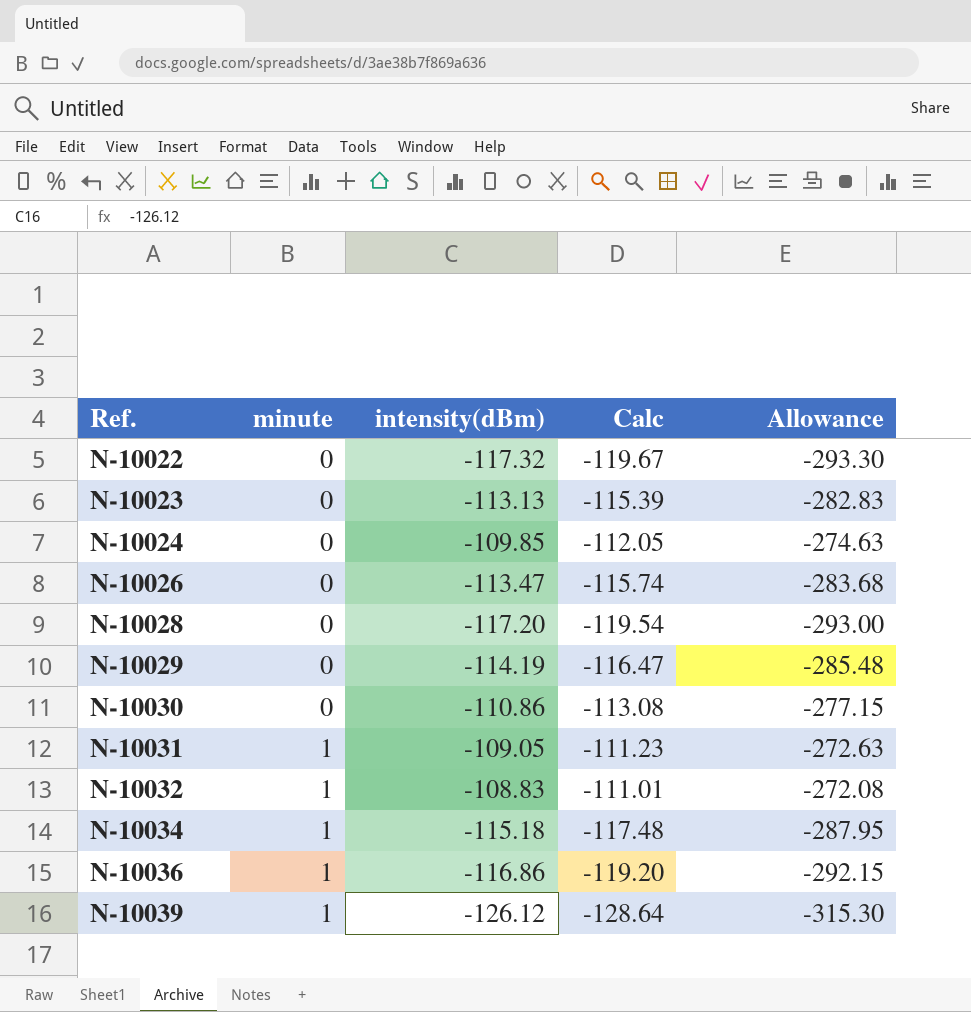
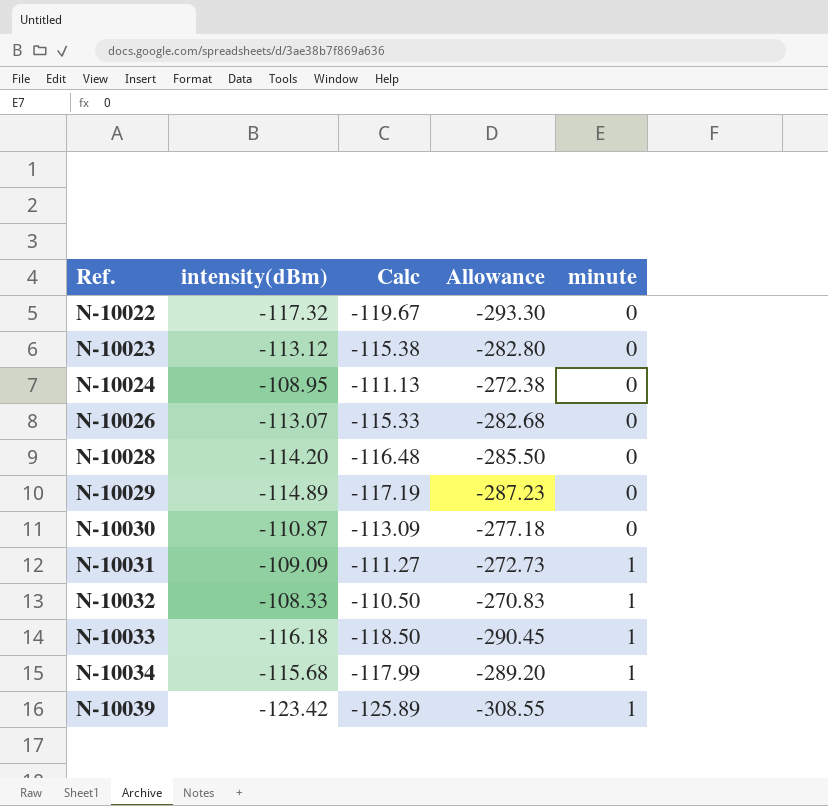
column minute | position: 2 -> 5
row N-10036: 1 | -116.86 | -119.20 | -292.15 -> none
N-10023 | intensity(dBm): -113.13 -> -113.12
N-10023 | Calc: -115.39 -> -115.38
N-10023 | Allowance: -282.83 -> -282.80
N-10024 | intensity(dBm): -109.85 -> -108.95
N-10024 | Calc: -112.05 -> -111.13
N-10024 | Allowance: -274.63 -> -272.38
N-10026 | intensity(dBm): -113.47 -> -113.07
N-10026 | Calc: -115.74 -> -115.33
N-10026 | Allowance: -283.68 -> -282.68
N-10028 | intensity(dBm): -117.20 -> -114.20
N-10028 | Calc: -119.54 -> -116.48
N-10028 | Allowance: -293.00 -> -285.50
N-10029 | intensity(dBm): -114.19 -> -114.89
N-10029 | Calc: -116.47 -> -117.19
N-10029 | Allowance: -285.48 -> -287.23
N-10030 | intensity(dBm): -110.86 -> -110.87
N-10030 | Calc: -113.08 -> -113.09
N-10030 | Allowance: -277.15 -> -277.18
N-10031 | intensity(dBm): -109.05 -> -109.09
N-10031 | Calc: -111.23 -> -111.27
N-10031 | Allowance: -272.63 -> -272.73
N-10032 | intensity(dBm): -108.83 -> -108.33
N-10032 | Calc: -111.01 -> -110.50
N-10032 | Allowance: -272.08 -> -270.83
row N-10033: none -> -116.18 | -118.50 | -290.45 | 1
N-10034 | intensity(dBm): -115.18 -> -115.68
N-10034 | Calc: -117.48 -> -117.99
N-10034 | Allowance: -287.95 -> -289.20
N-10039 | intensity(dBm): -126.12 -> -123.42
N-10039 | Calc: -128.64 -> -125.89
N-10039 | Allowance: -315.30 -> -308.55

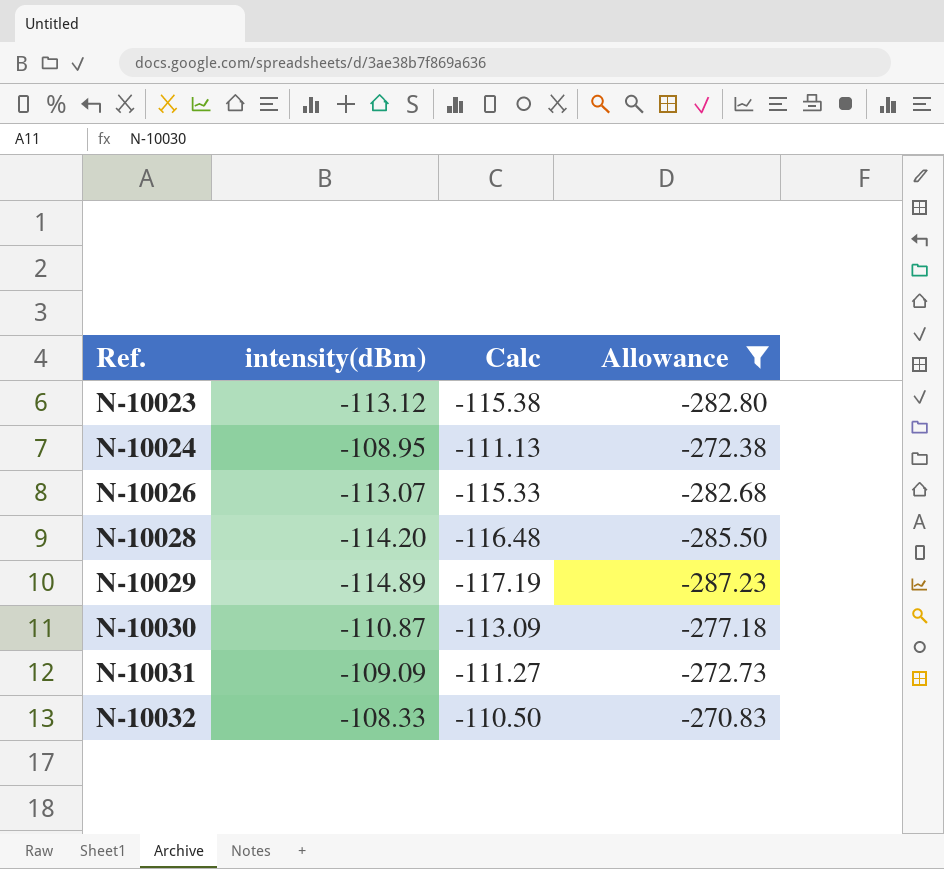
filter: none -> Allowance >= -287.23
column minute | position: 5 -> none

